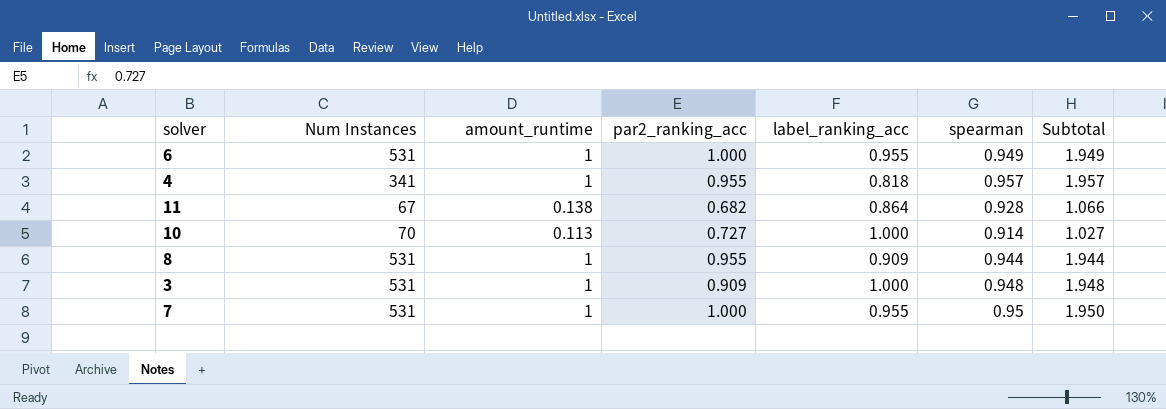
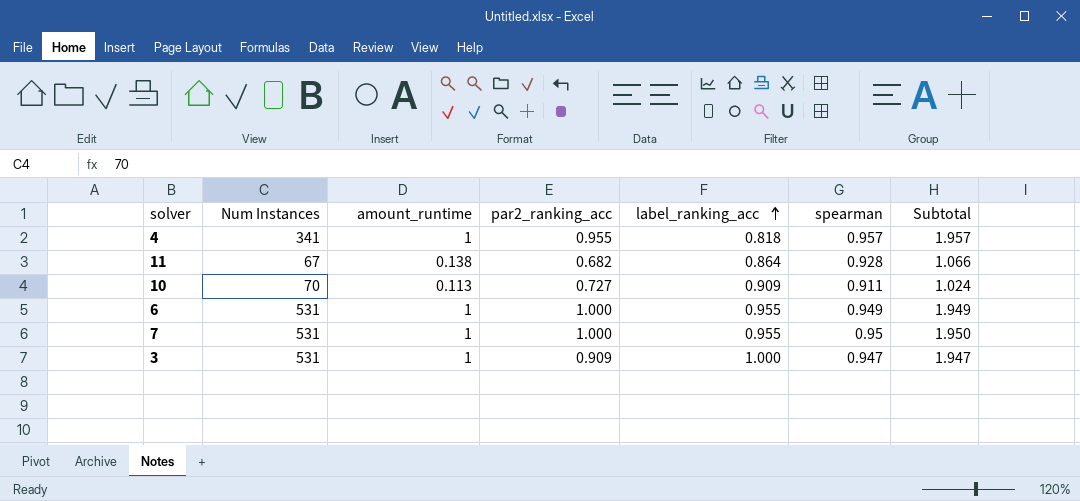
row order: none -> label_ranking_acc ascending
row 8: 531 | 1 | 0.955 | 0.909 | 0.944 | 1.944 -> none
10 | label_ranking_acc: 1.000 -> 0.909
10 | spearman: 0.914 -> 0.911
10 | Subtotal: 1.027 -> 1.024
3 | spearman: 0.948 -> 0.947
3 | Subtotal: 1.948 -> 1.947

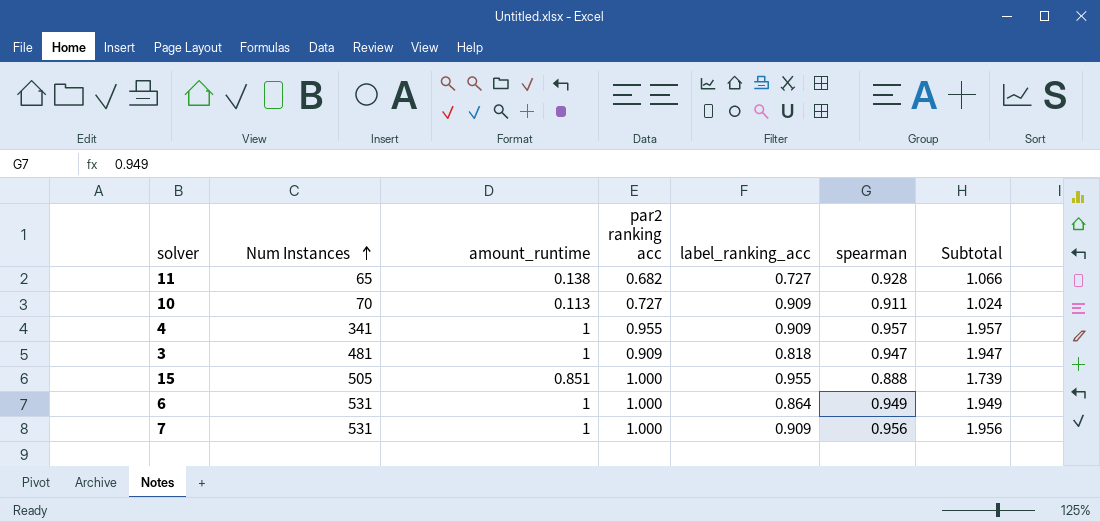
row order: label_ranking_acc ascending -> Num Instances ascending
column name: par2_ranking_acc -> par2 ranking acc
11 | Num Instances: 67 -> 65
11 | label_ranking_acc: 0.864 -> 0.727
4 | label_ranking_acc: 0.818 -> 0.909
3 | Num Instances: 531 -> 481
3 | label_ranking_acc: 1.000 -> 0.818
row 15: none -> 505 | 0.851 | 1.000 | 0.955 | 0.888 | 1.739
6 | label_ranking_acc: 0.955 -> 0.864
7 | label_ranking_acc: 0.955 -> 0.909
7 | spearman: 0.95 -> 0.956
7 | Subtotal: 1.950 -> 1.956

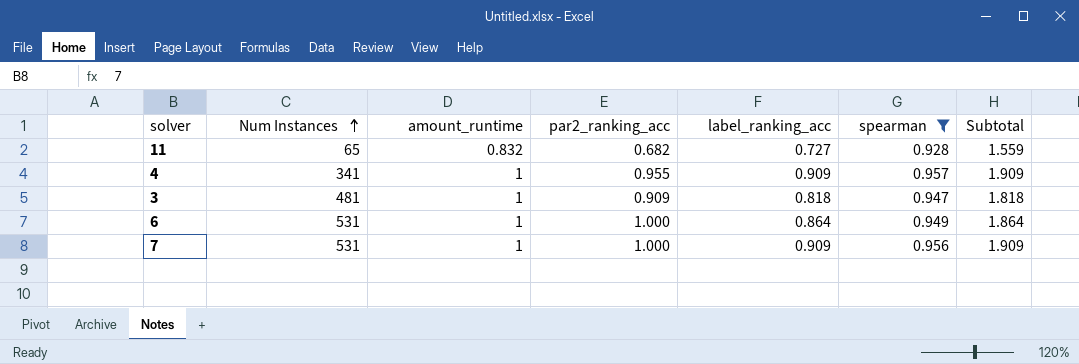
filter: none -> spearman >= 0.928
column name: par2 ranking acc -> par2_ranking_acc
column Subtotal | formula: [amount_runtime] + [spearman] -> [amount_runtime] + [label_ranking_acc]
11 | amount_runtime: 0.138 -> 0.832

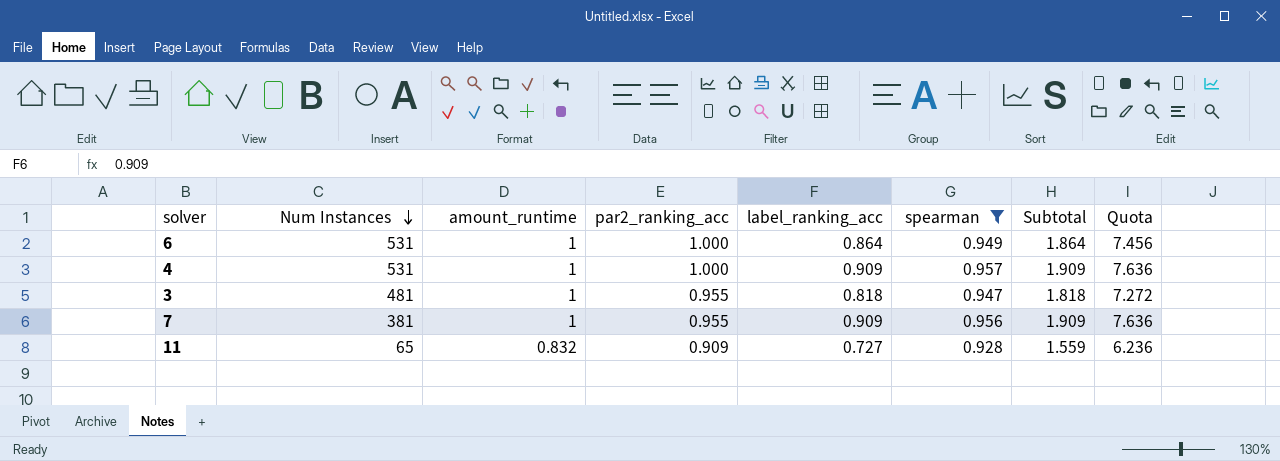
row order: Num Instances ascending -> Num Instances descending
column Quota | formula: none -> [Subtotal] * 4
4 | Num Instances: 341 -> 531
4 | par2_ranking_acc: 0.955 -> 1.000
3 | par2_ranking_acc: 0.909 -> 0.955
7 | Num Instances: 531 -> 381
7 | par2_ranking_acc: 1.000 -> 0.955
11 | par2_ranking_acc: 0.682 -> 0.909

